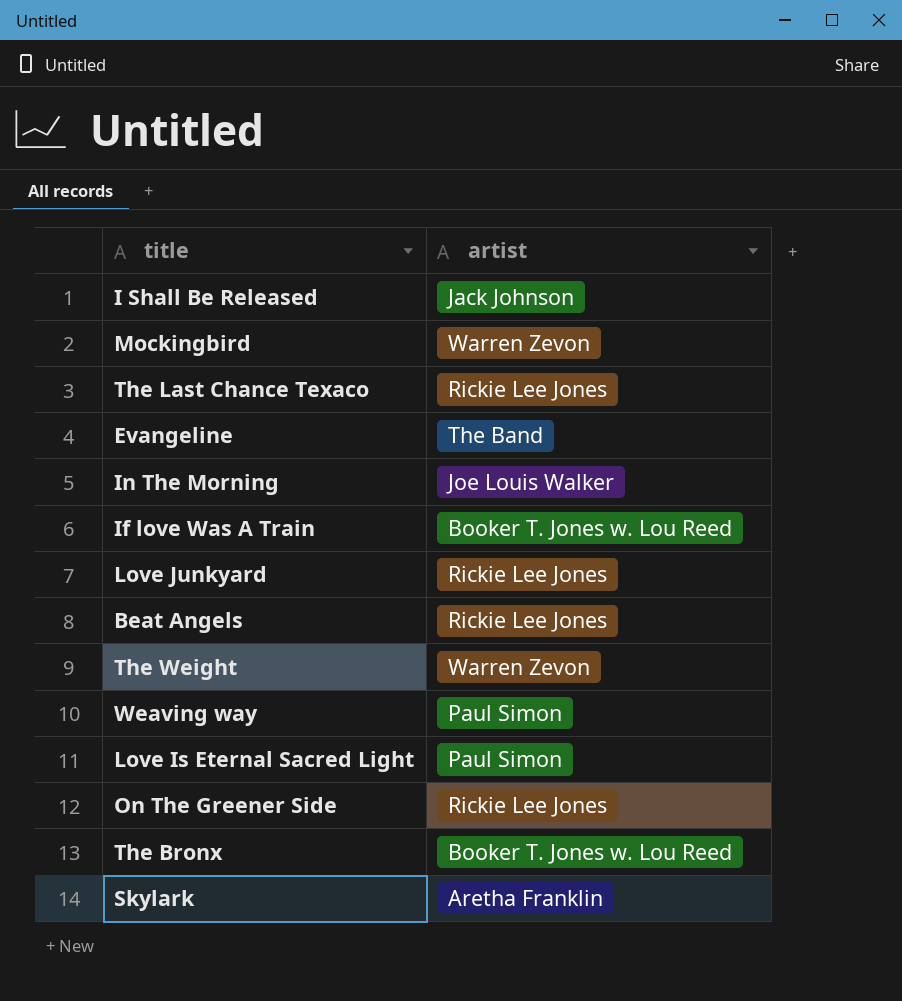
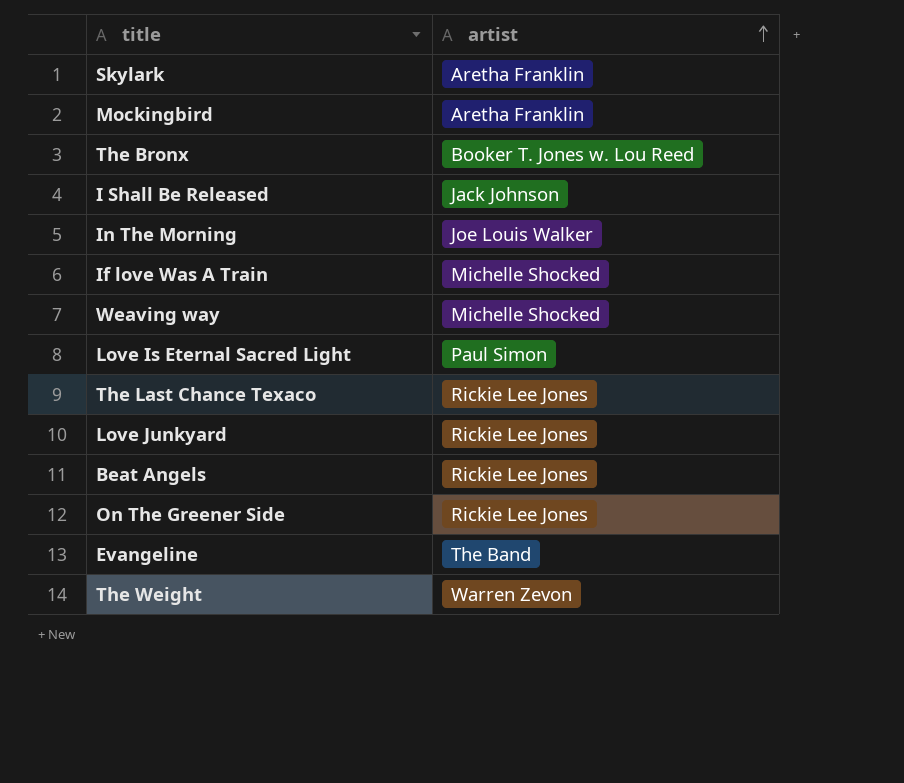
row order: none -> artist ascending
Mockingbird | artist: Warren Zevon -> Aretha Franklin
If love Was A Train | artist: Booker T. Jones w. Lou Reed -> Michelle Shocked
Weaving way | artist: Paul Simon -> Michelle Shocked

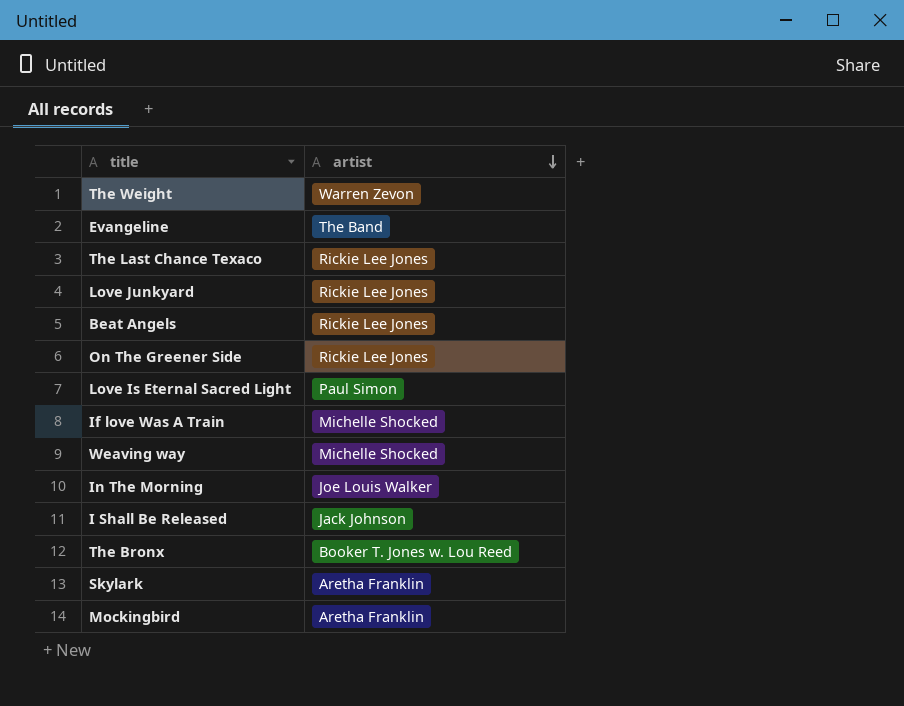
row order: artist ascending -> artist descending

